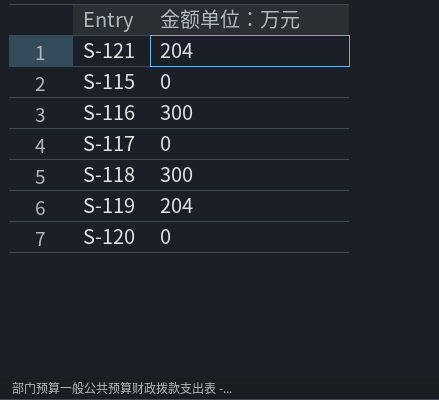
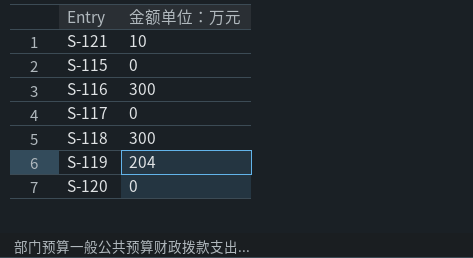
S-121 | 金额单位：万元: 204 -> 10

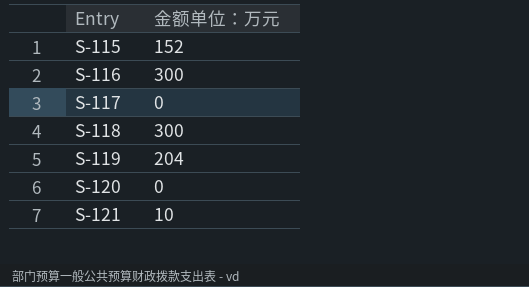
row order: none -> Entry ascending
S-115 | 金额单位：万元: 0 -> 152

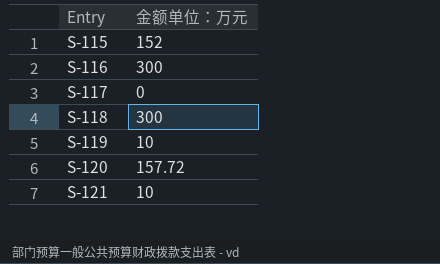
S-119 | 金额单位：万元: 204 -> 10
S-120 | 金额单位：万元: 0 -> 157.72

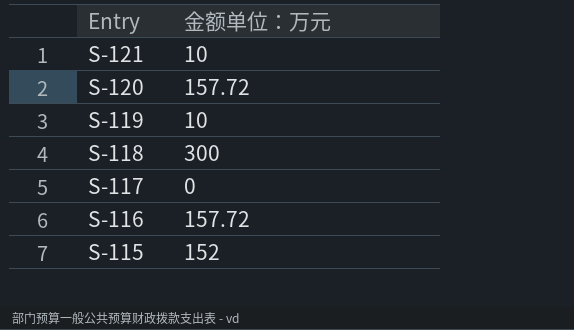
row order: Entry ascending -> Entry descending
S-116 | 金额单位：万元: 300 -> 157.72

